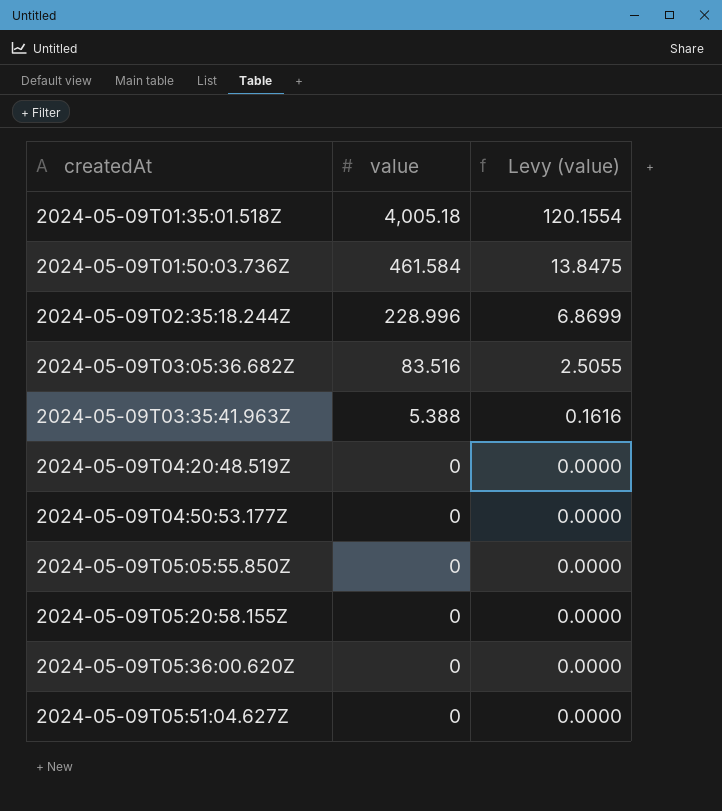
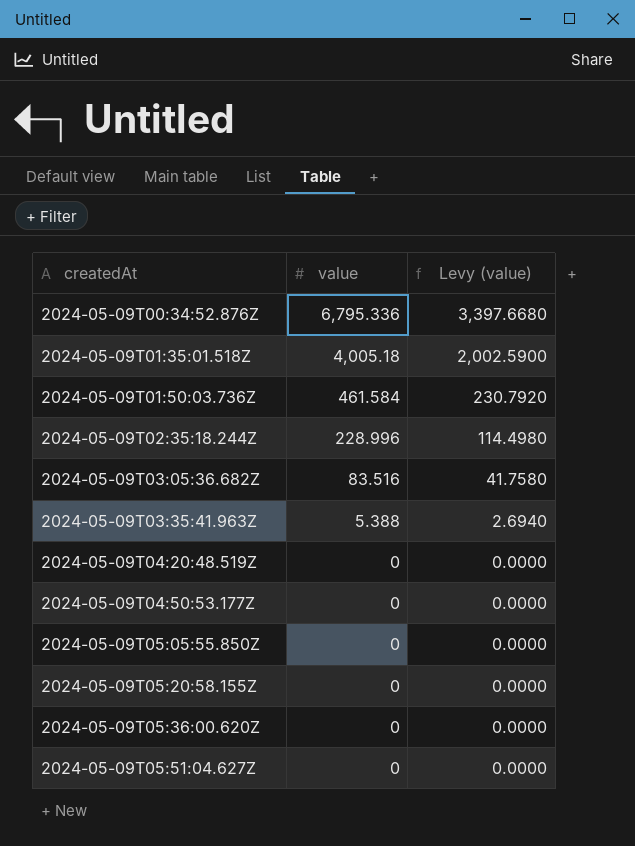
column Levy (value) | formula: [value] * 0.03 -> [value] * 0.5
row 2024-05-09T00:34:52.876Z: none -> 6,795.336 | 3,397.6680

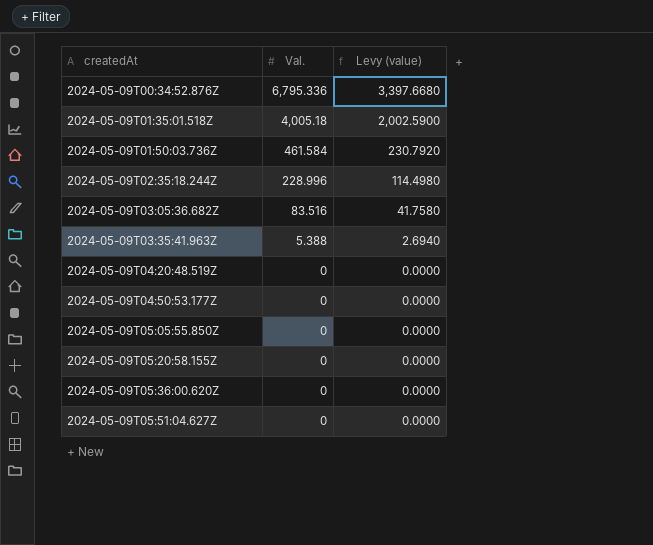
column name: value -> Val.

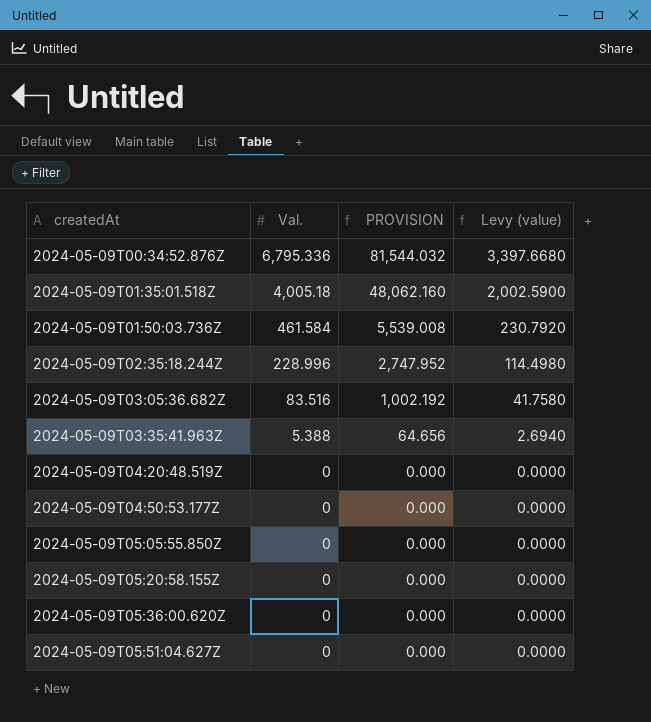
column PROVISION | formula: none -> [Val.] * 12

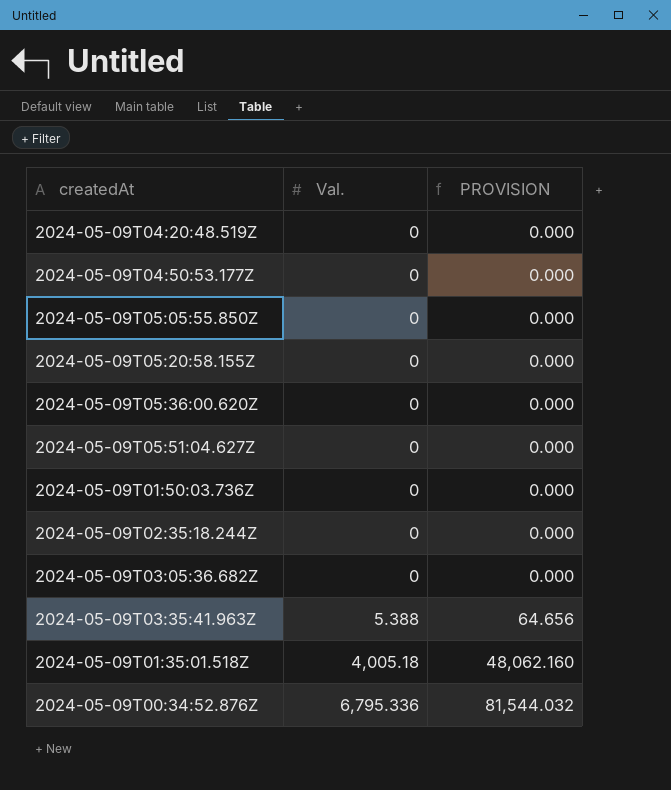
row order: createdAt ascending -> Val. ascending
column Levy (value) | formula: [Val.] * 0.5 -> none
2024-05-09T01:50:03.736Z | Val.: 461.584 -> 0
2024-05-09T01:50:03.736Z | PROVISION: 5,539.008 -> 0.000
2024-05-09T02:35:18.244Z | Val.: 228.996 -> 0
2024-05-09T02:35:18.244Z | PROVISION: 2,747.952 -> 0.000
2024-05-09T03:05:36.682Z | Val.: 83.516 -> 0
2024-05-09T03:05:36.682Z | PROVISION: 1,002.192 -> 0.000

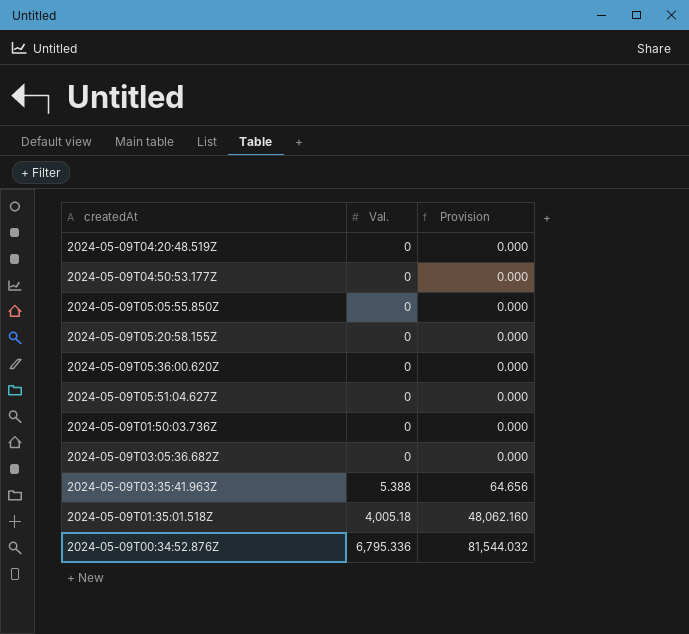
column name: PROVISION -> Provision
row 2024-05-09T02:35:18.244Z: 0 | 0.000 -> none

